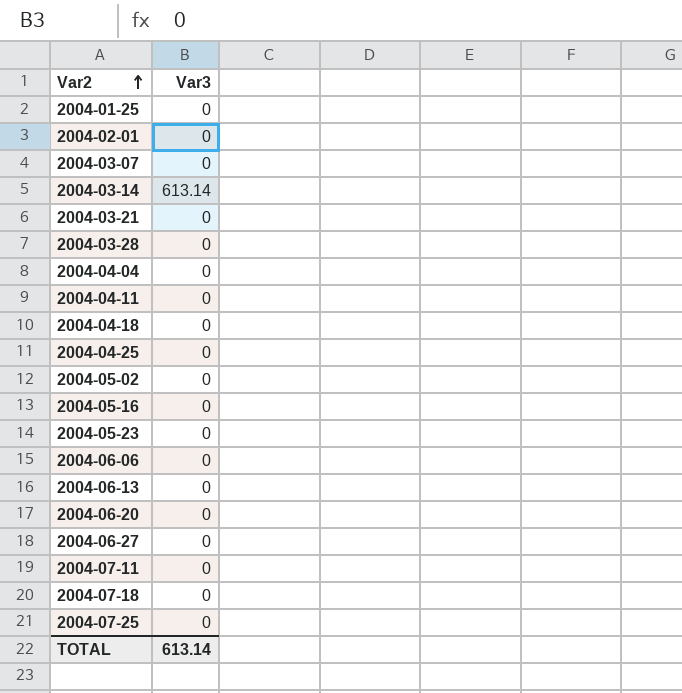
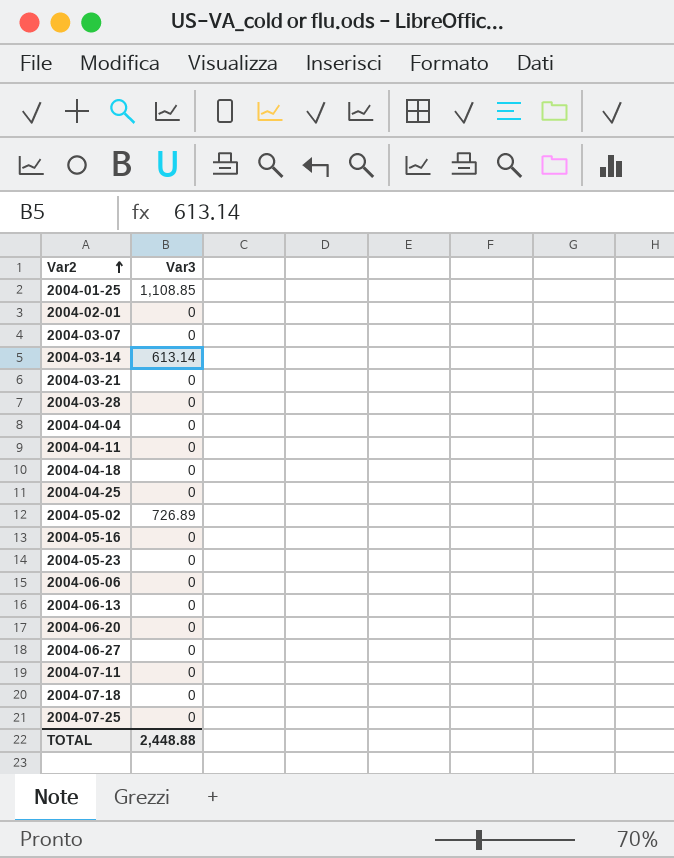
2004-01-25 | Var3: 0 -> 1,108.85
2004-05-02 | Var3: 0 -> 726.89
TOTAL | Var3: 613.14 -> 2,448.88

